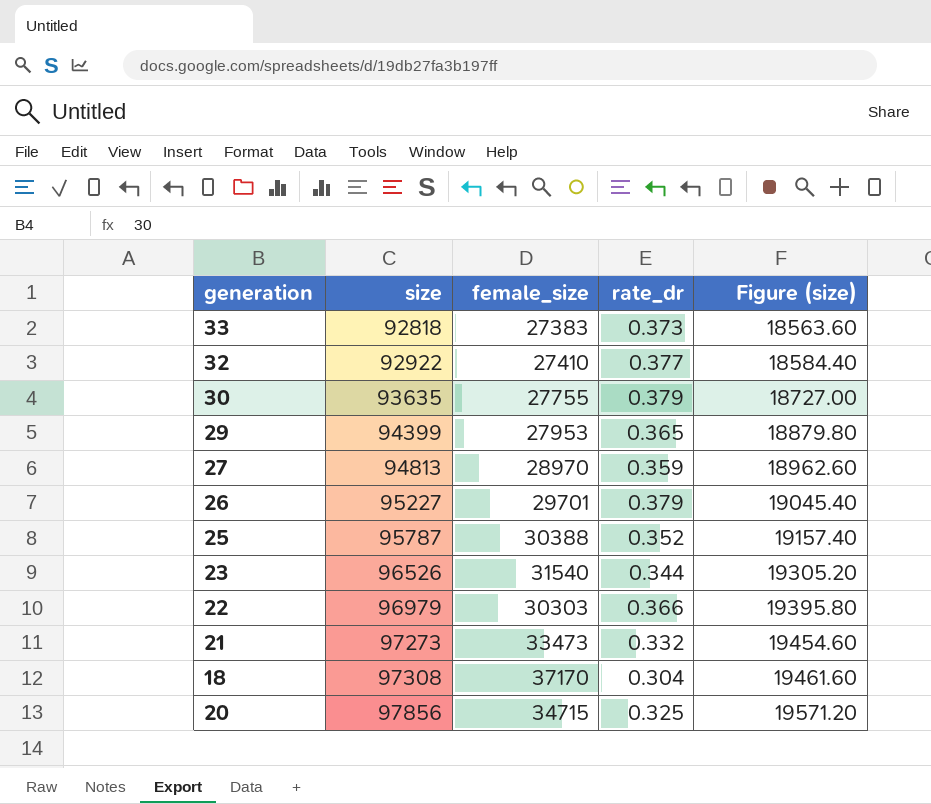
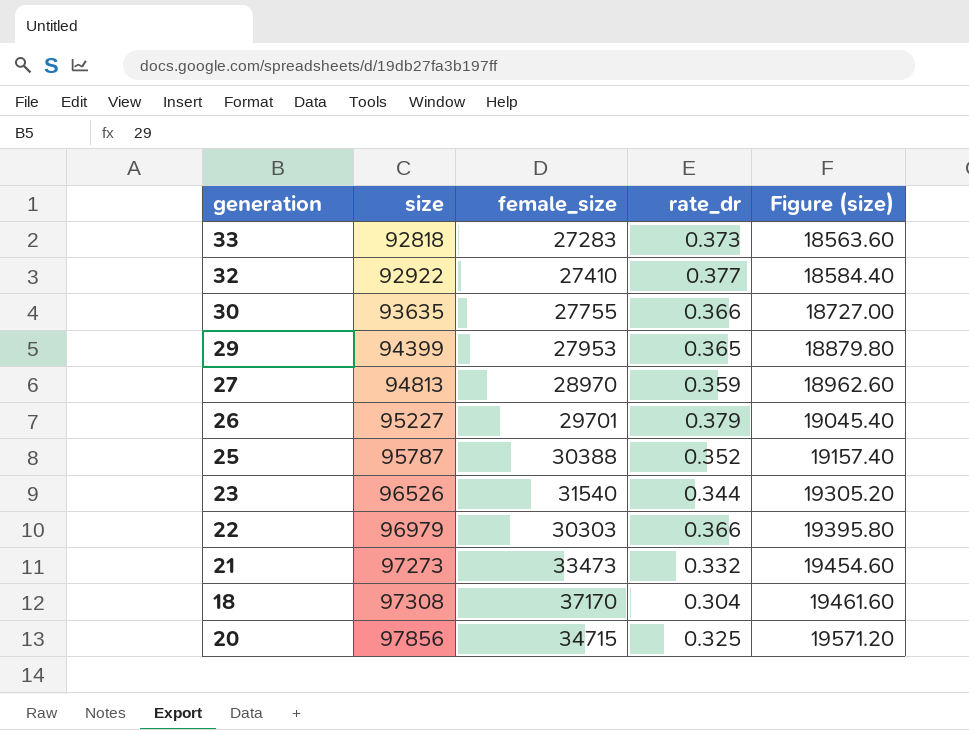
33 | female_size: 27383 -> 27283
30 | rate_dr: 0.379 -> 0.366

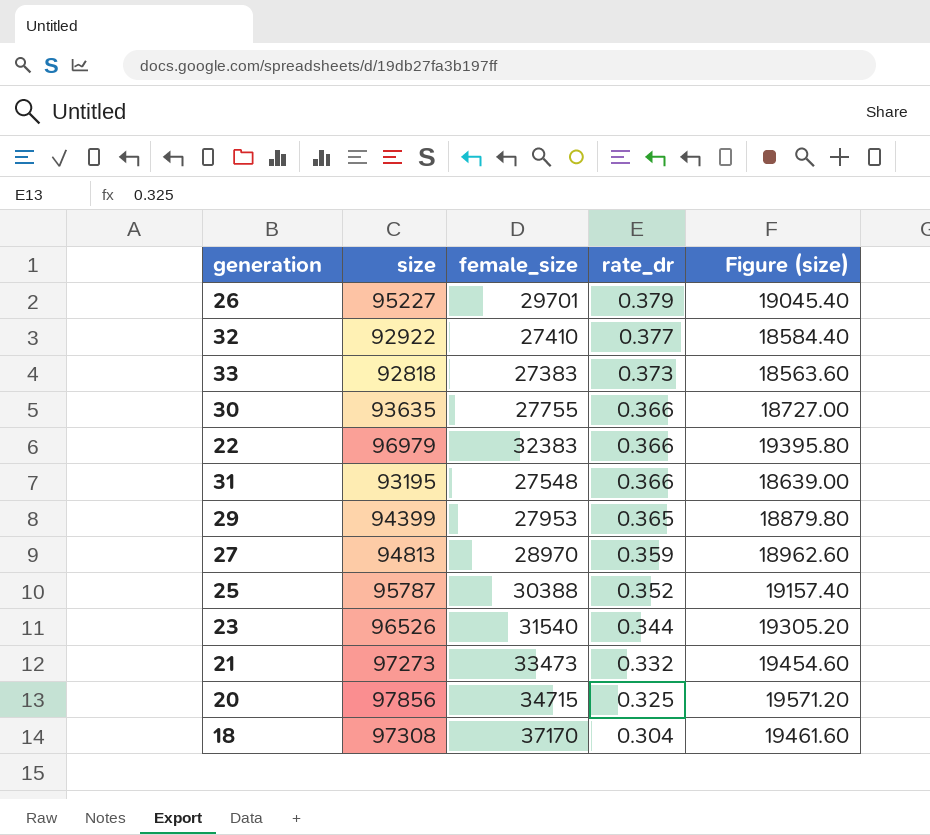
row order: size ascending -> rate_dr descending
33 | female_size: 27283 -> 27383
22 | female_size: 30303 -> 32383
row 31: none -> 93195 | 27548 | 0.366 | 18639.00

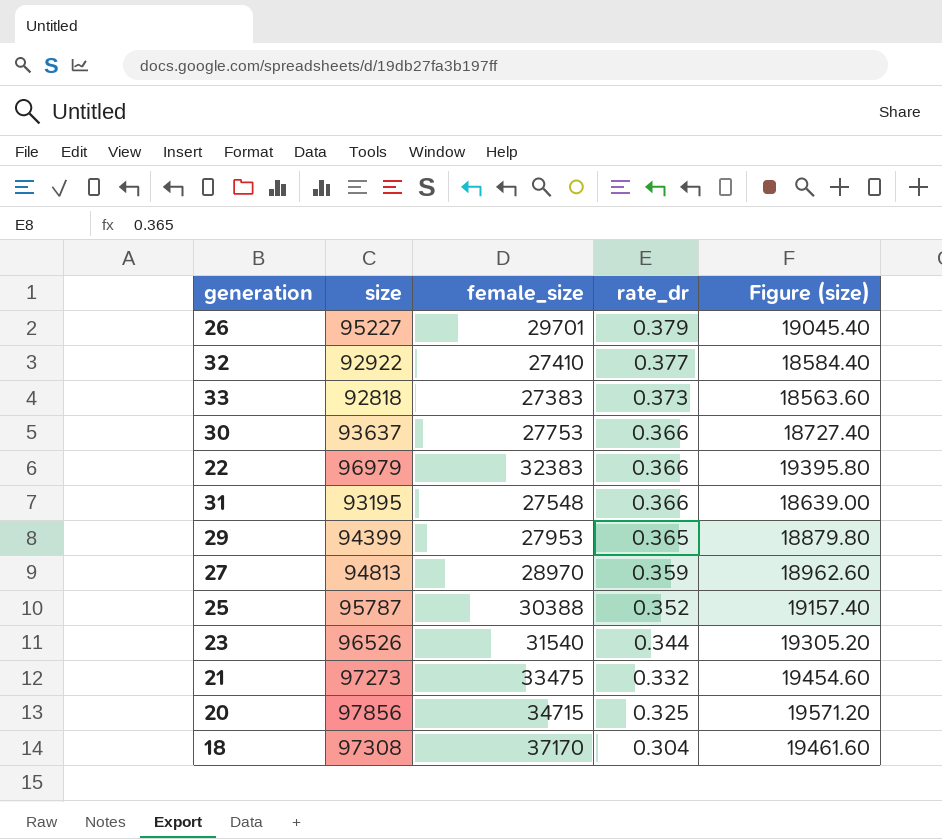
30 | size: 93635 -> 93637
30 | female_size: 27755 -> 27753
30 | Figure (size): 18727.00 -> 18727.40
21 | female_size: 33473 -> 33475

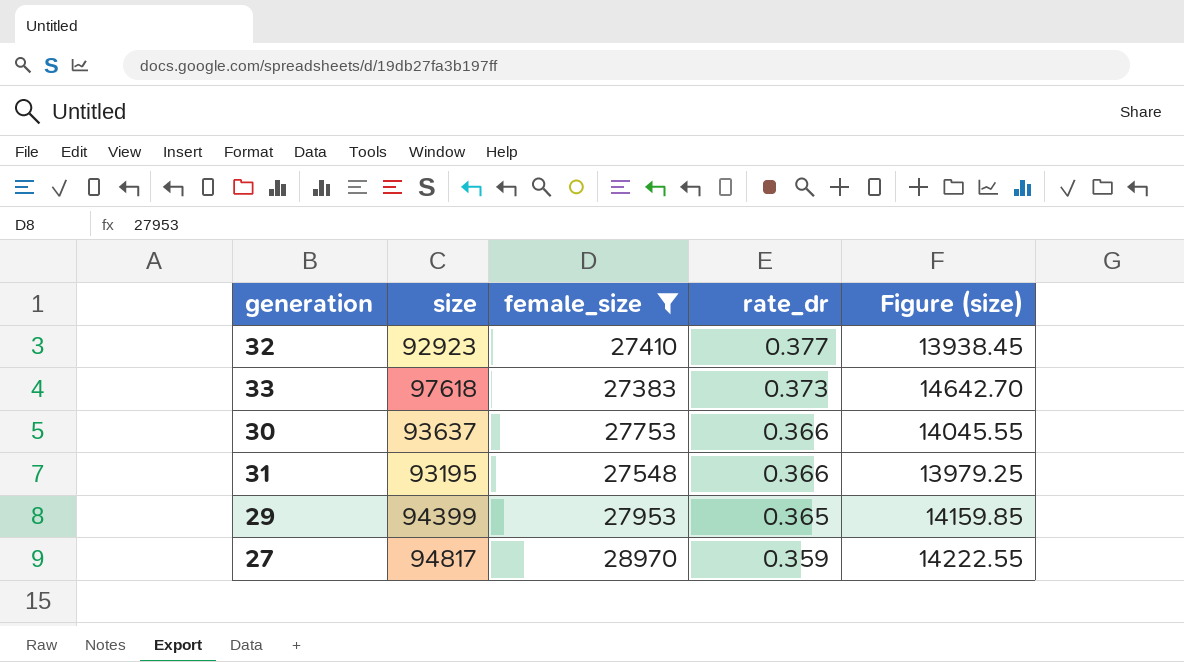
filter: none -> female_size <= 28970
column Figure (size) | formula: [size] * 0.2 -> [size] * 0.15
32 | size: 92922 -> 92923
33 | size: 92818 -> 97618
27 | size: 94813 -> 94817

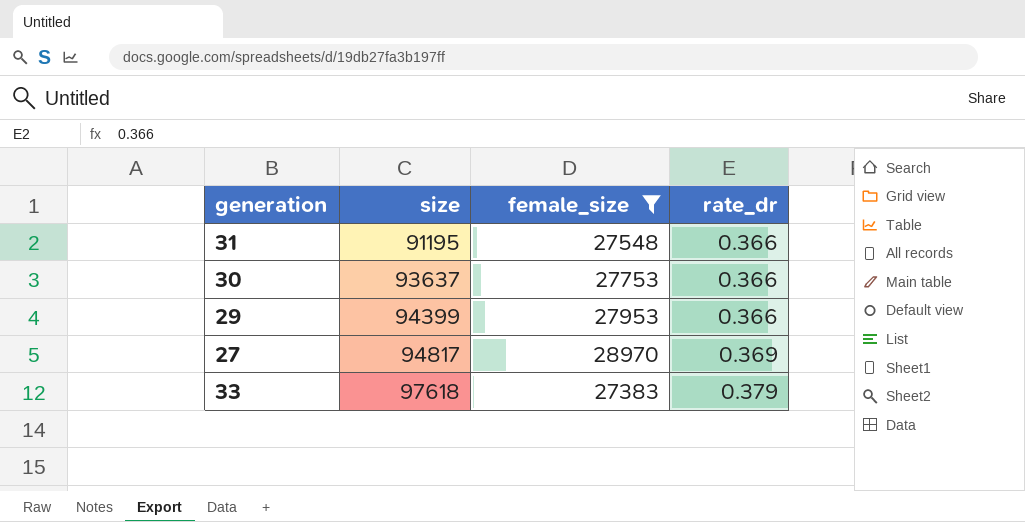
row order: rate_dr descending -> size ascending
column Figure (size) | formula: [size] * 0.15 -> none
row 32: 92923 | 27410 | 0.377 | 13938.45 -> none
31 | size: 93195 -> 91195
29 | rate_dr: 0.365 -> 0.366
27 | rate_dr: 0.359 -> 0.369
33 | rate_dr: 0.373 -> 0.379

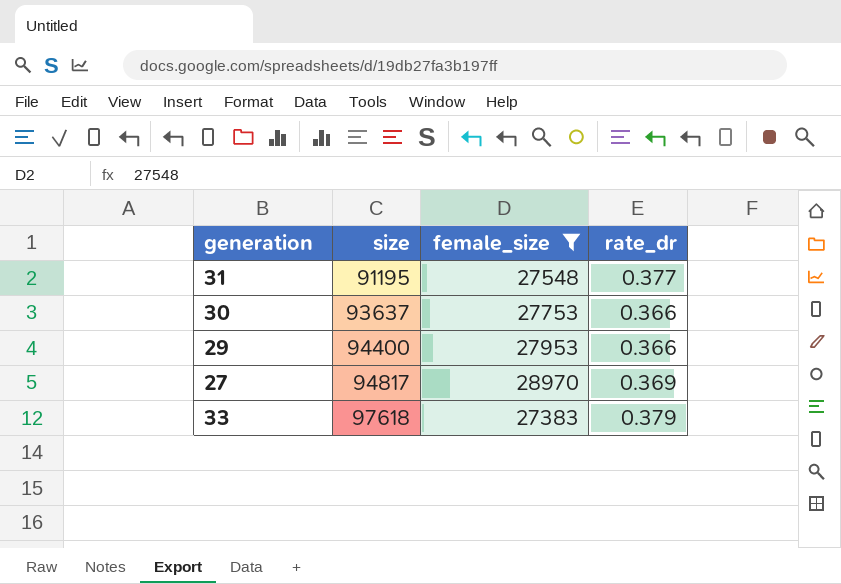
31 | rate_dr: 0.366 -> 0.377
29 | size: 94399 -> 94400

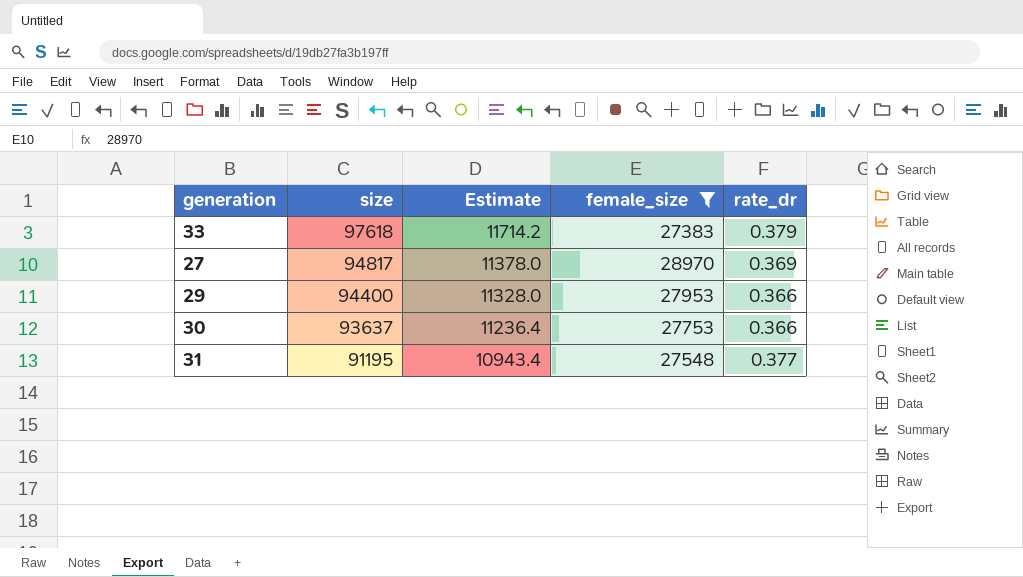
row order: size ascending -> size descending
column Estimate | formula: none -> [size] * 0.12

